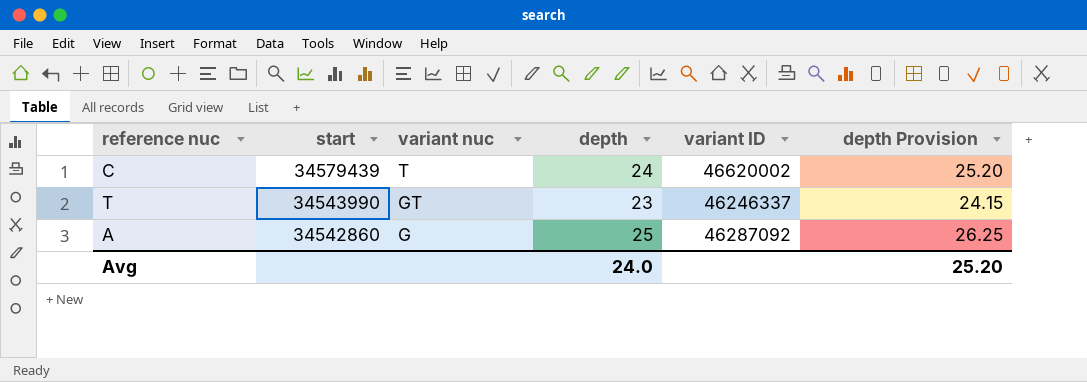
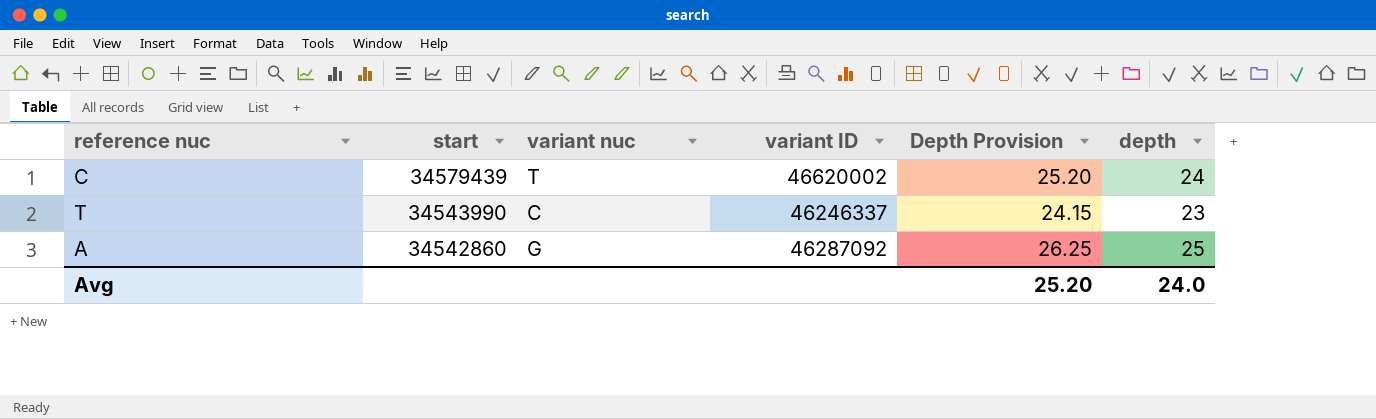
column name: depth Provision -> Depth Provision
column depth | position: 4 -> 6
T | variant nuc: GT -> C

